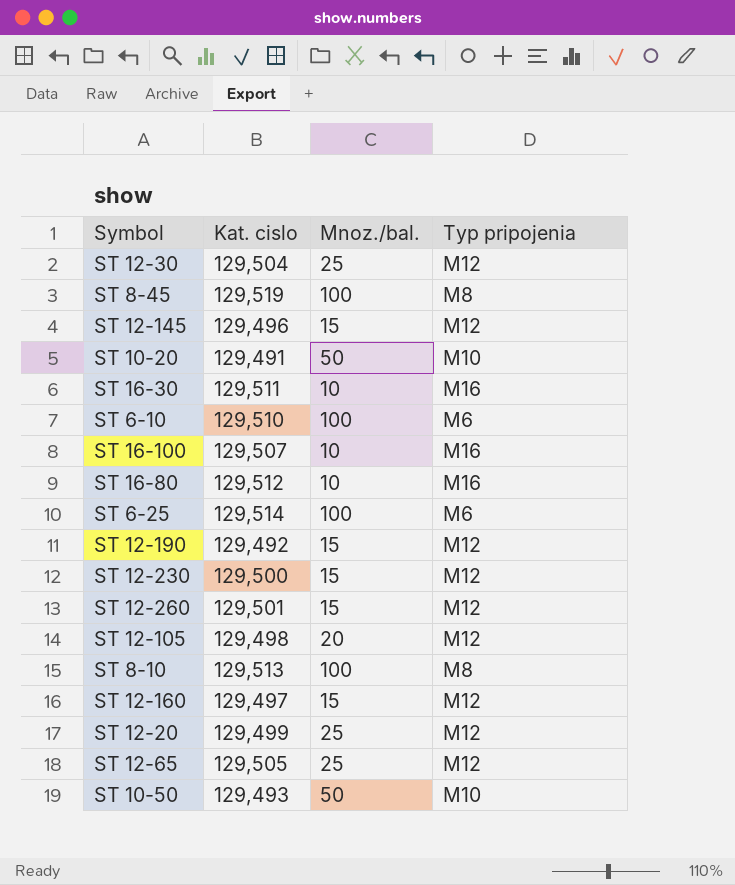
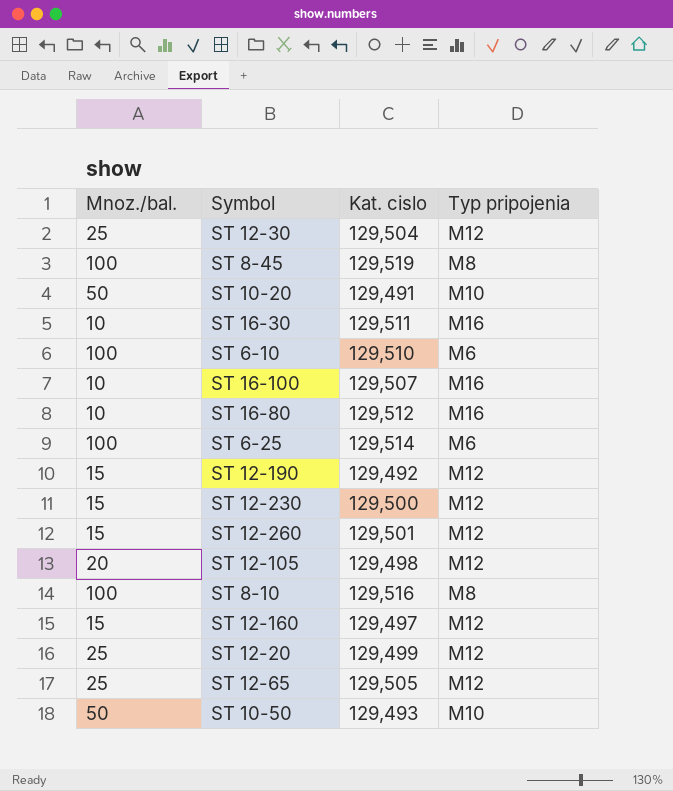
column Mnoz./bal. | position: 3 -> 1
row ST 12-145: 129,496 | 15 | M12 -> none
ST 8-10 | Kat. cislo: 129,513 -> 129,516

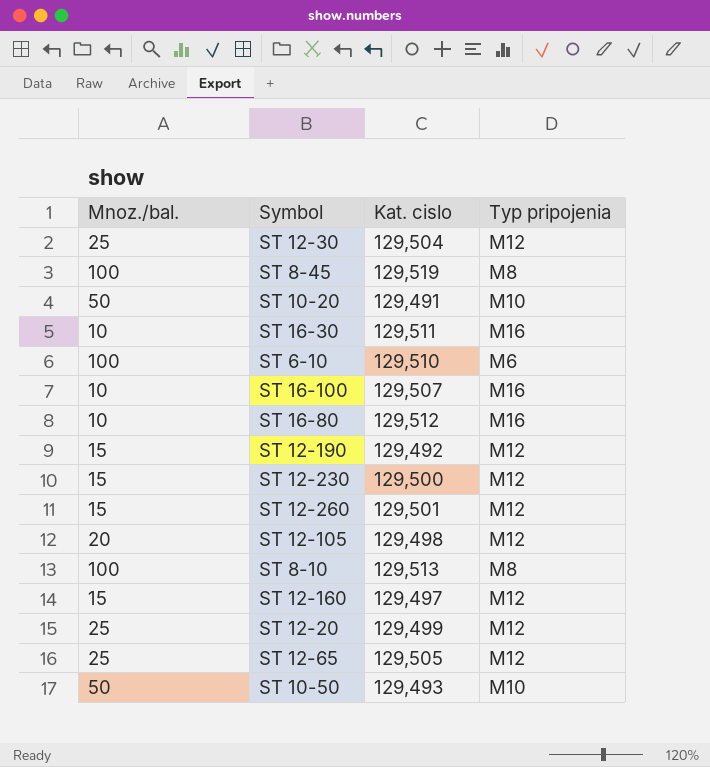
row ST 6-25: 100 | 129,514 | M6 -> none
ST 8-10 | Kat. cislo: 129,516 -> 129,513

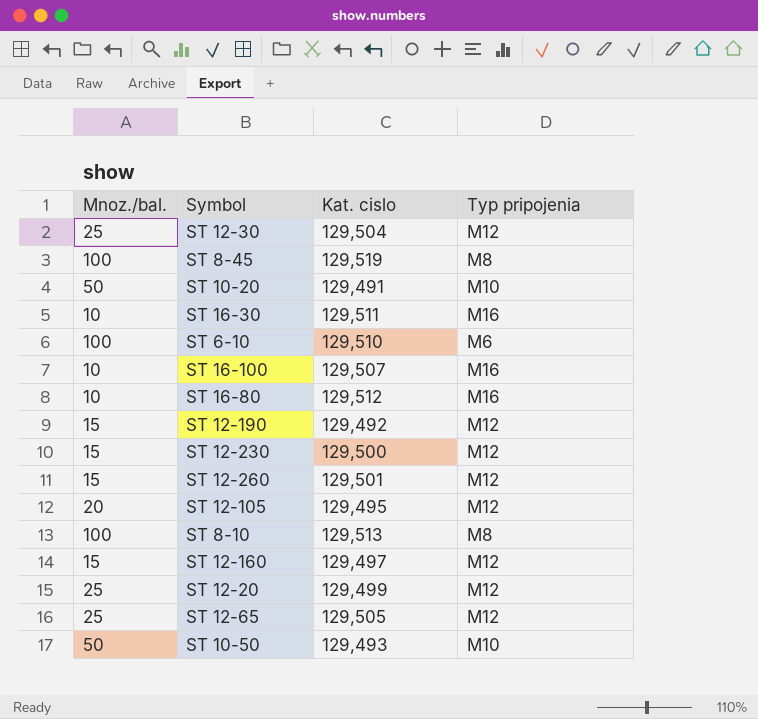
ST 12-105 | Kat. cislo: 129,498 -> 129,495

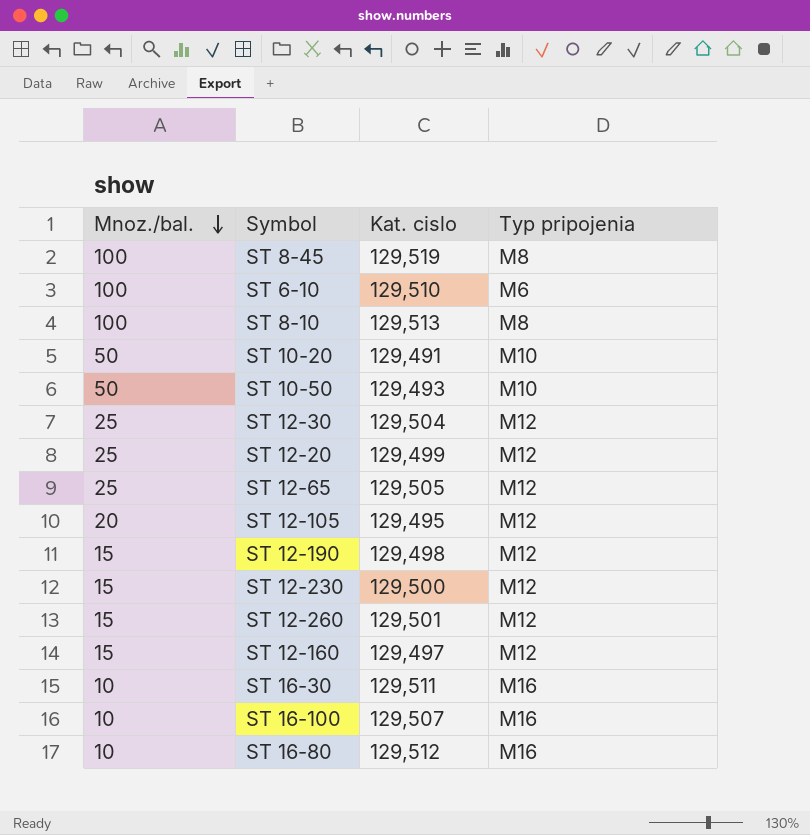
row order: none -> Mnoz./bal. descending
ST 12-190 | Kat. cislo: 129,492 -> 129,498

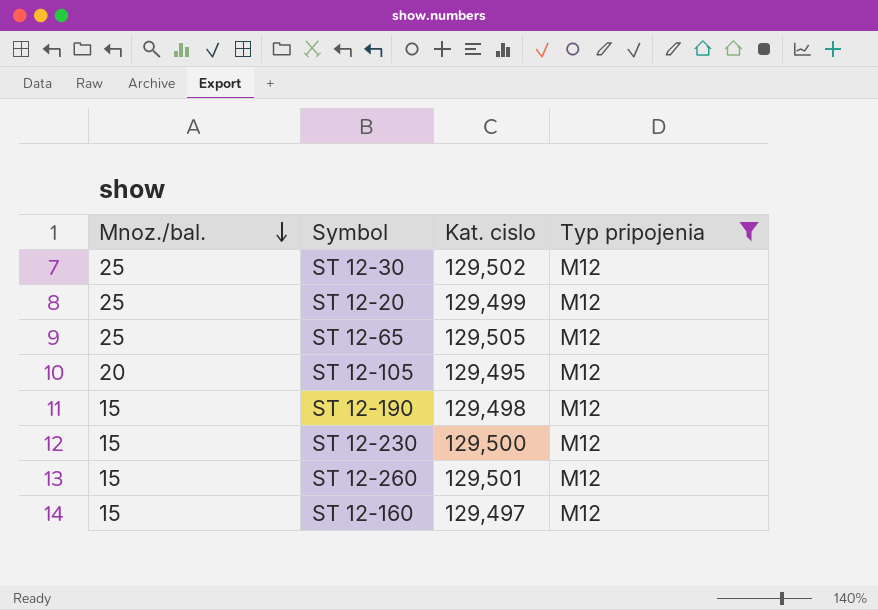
filter: none -> Typ pripojenia = M12
ST 12-30 | Kat. cislo: 129,504 -> 129,502

